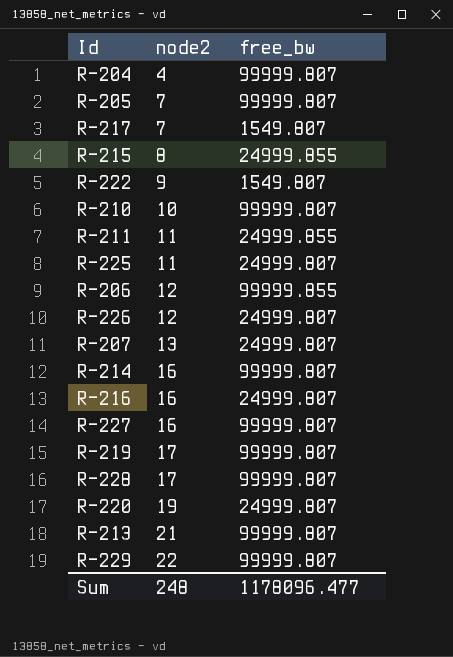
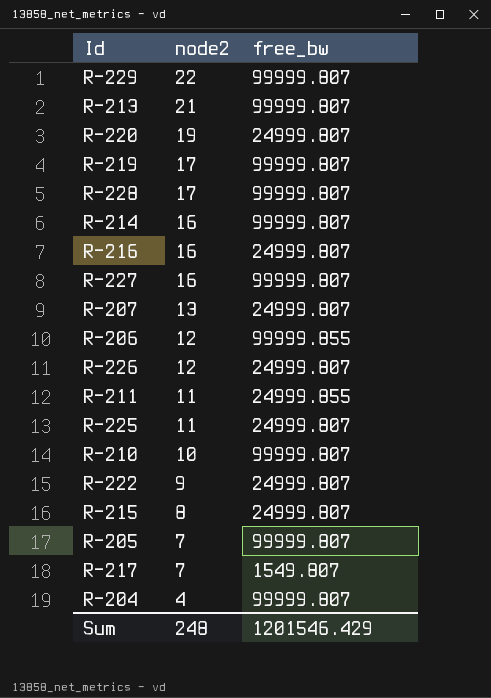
row order: node2 ascending -> node2 descending
R-222 | free_bw: 1549.807 -> 24999.807
R-215 | free_bw: 24999.855 -> 24999.807
Sum | free_bw: 1178096.477 -> 1201546.429

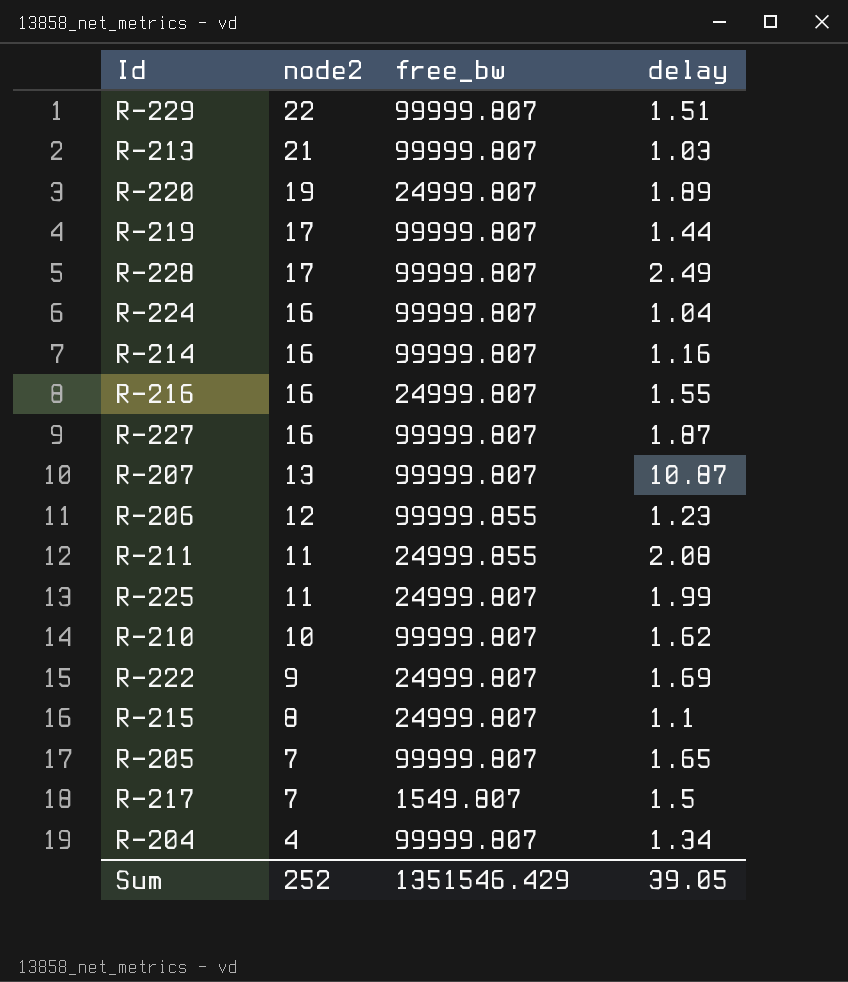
column delay | position: none -> 4
row R-226: 12 | 24999.807 -> none
row R-224: none -> 16 | 99999.807 | 1.04
R-207 | free_bw: 24999.807 -> 99999.807
Sum | node2: 248 -> 252
Sum | free_bw: 1201546.429 -> 1351546.429

